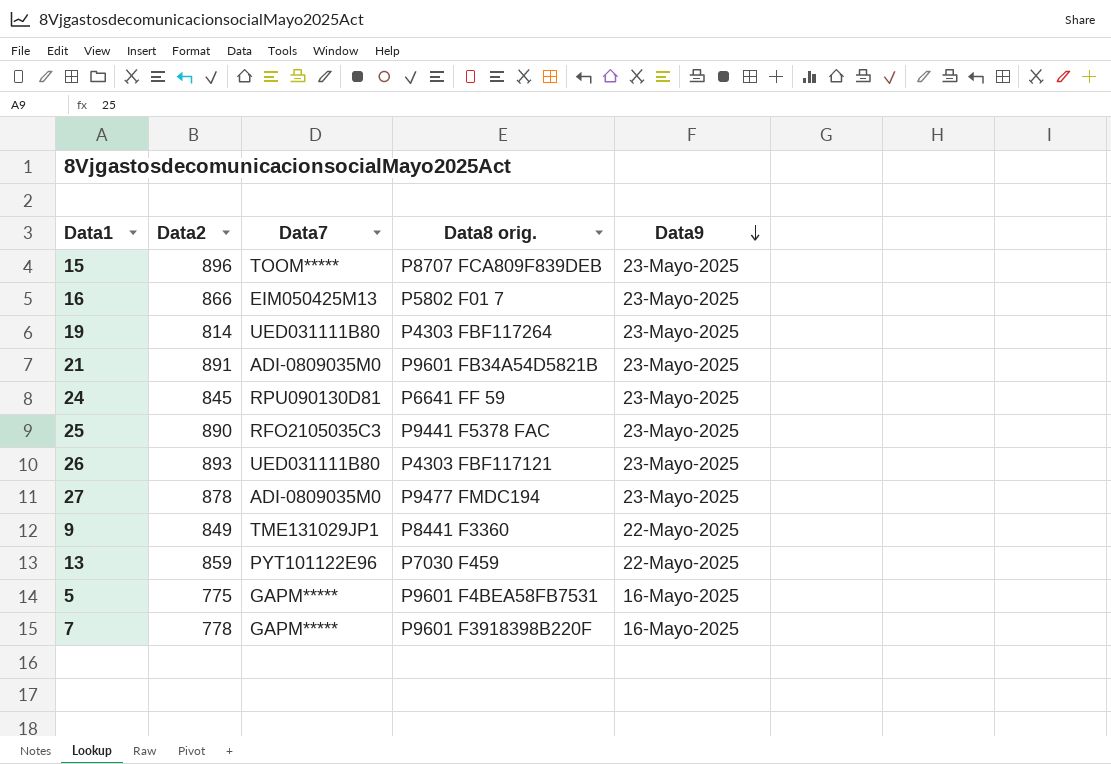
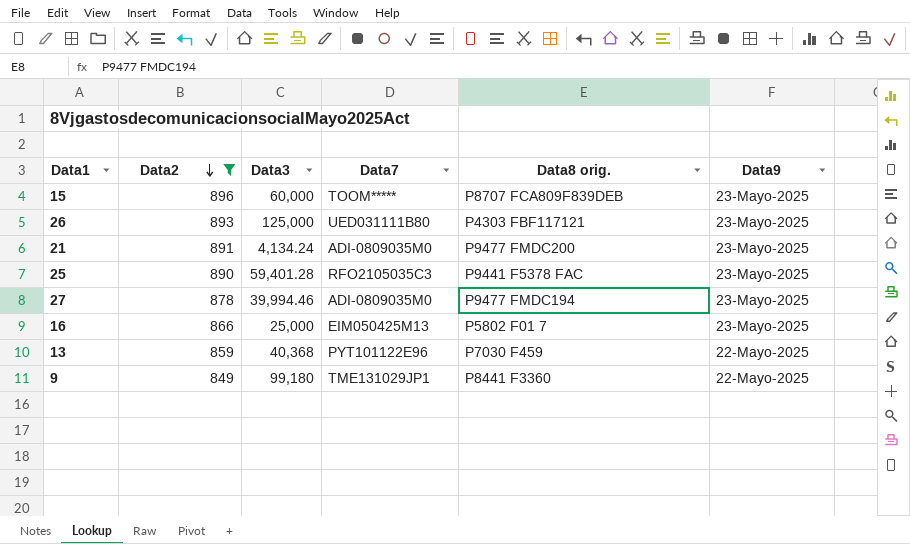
filter: none -> Data2 >= 849
row order: Data9 descending -> Data2 descending
column Data3 | position: none -> 3
21 | Data8 orig.: P9601 FB34A54D5821B -> P9477 FMDC200

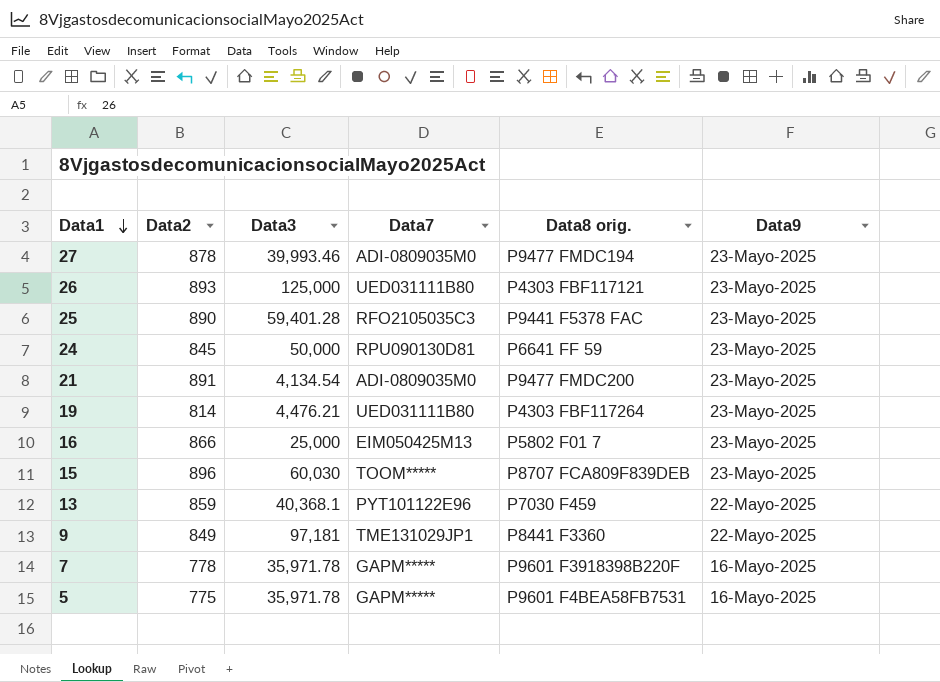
filter: Data2 >= 849 -> none
row order: Data2 descending -> Data1 descending
27 | Data3: 39,994.46 -> 39,993.46
21 | Data3: 4,134.24 -> 4,134.54
15 | Data3: 60,000 -> 60,030
13 | Data3: 40,368 -> 40,368.1
9 | Data3: 99,180 -> 97,181

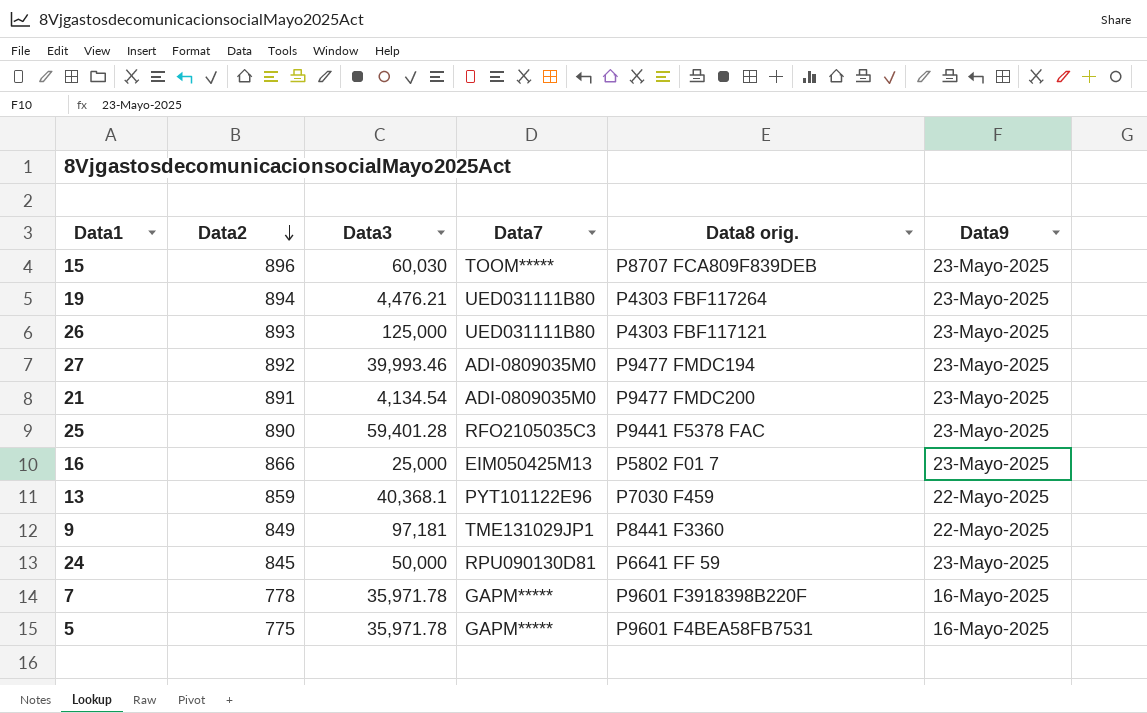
row order: Data1 descending -> Data2 descending
19 | Data2: 814 -> 894
27 | Data2: 878 -> 892

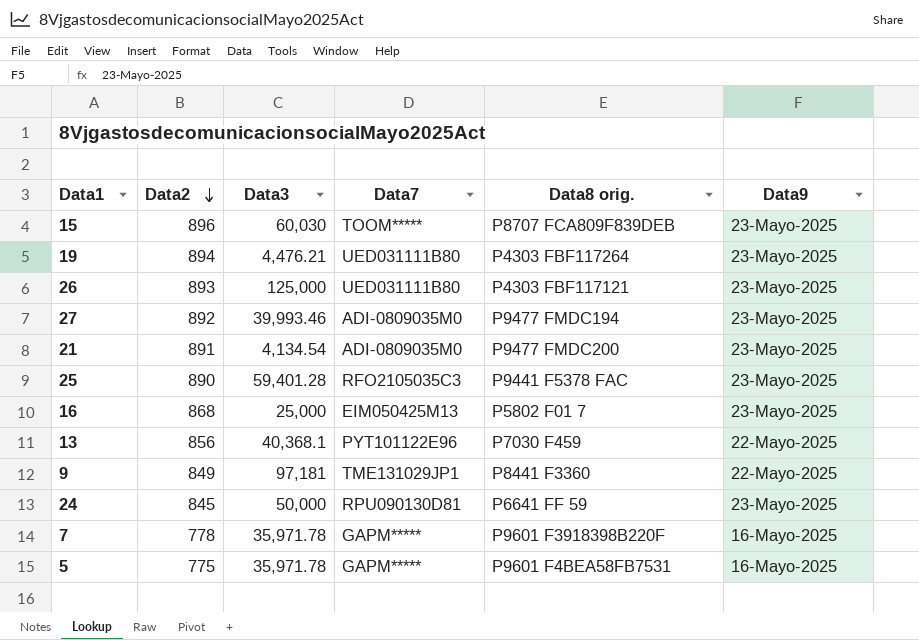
16 | Data2: 866 -> 868
13 | Data2: 859 -> 856

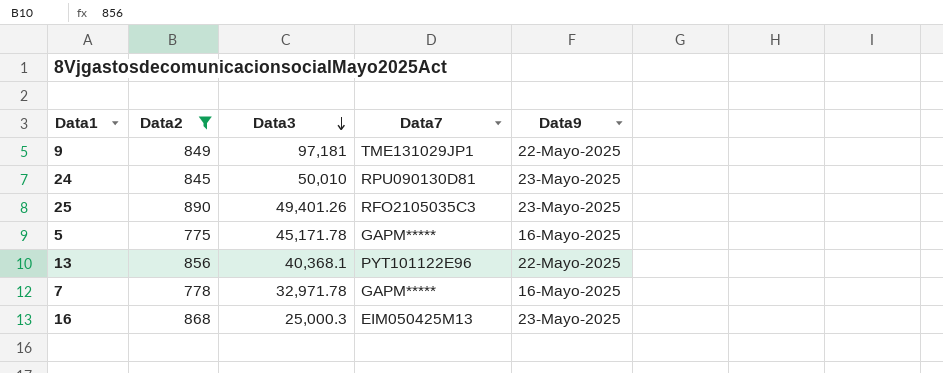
filter: none -> Data2 <= 890
row order: Data2 descending -> Data3 descending
column Data8 orig. | position: 5 -> none
24 | Data3: 50,000 -> 50,010
25 | Data3: 59,401.28 -> 49,401.26
5 | Data3: 35,971.78 -> 45,171.78
7 | Data3: 35,971.78 -> 32,971.78
16 | Data3: 25,000 -> 25,000.3

